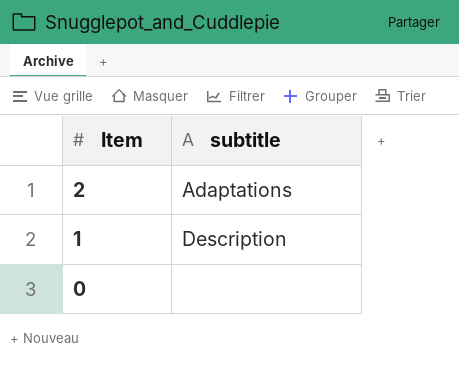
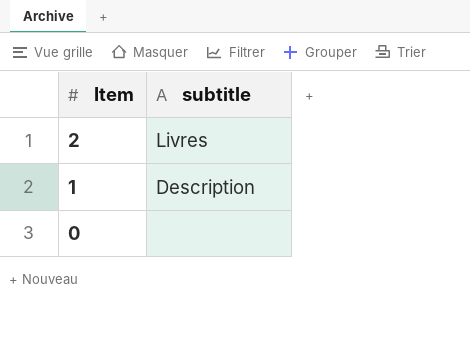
2 | subtitle: Adaptations -> Livres

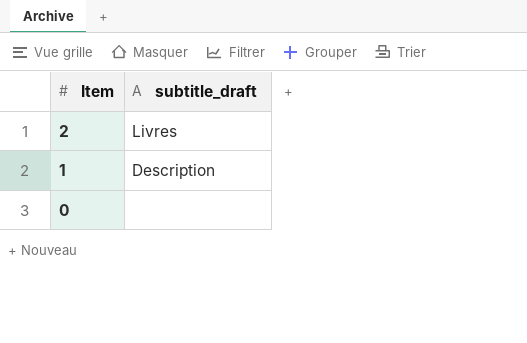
column name: subtitle -> subtitle_draft

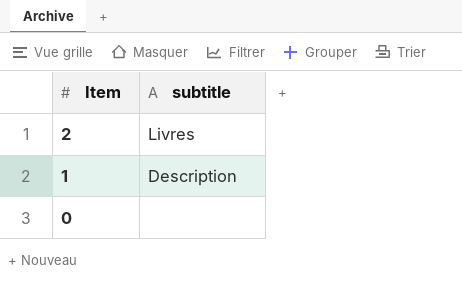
column name: subtitle_draft -> subtitle

